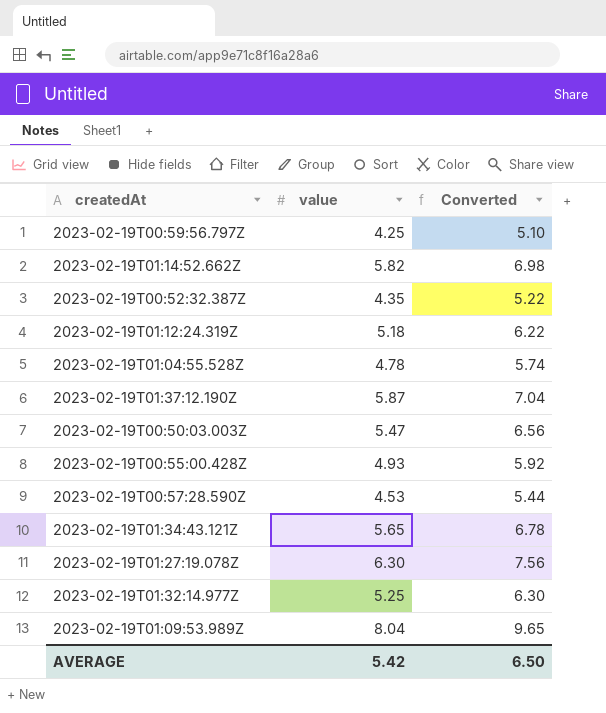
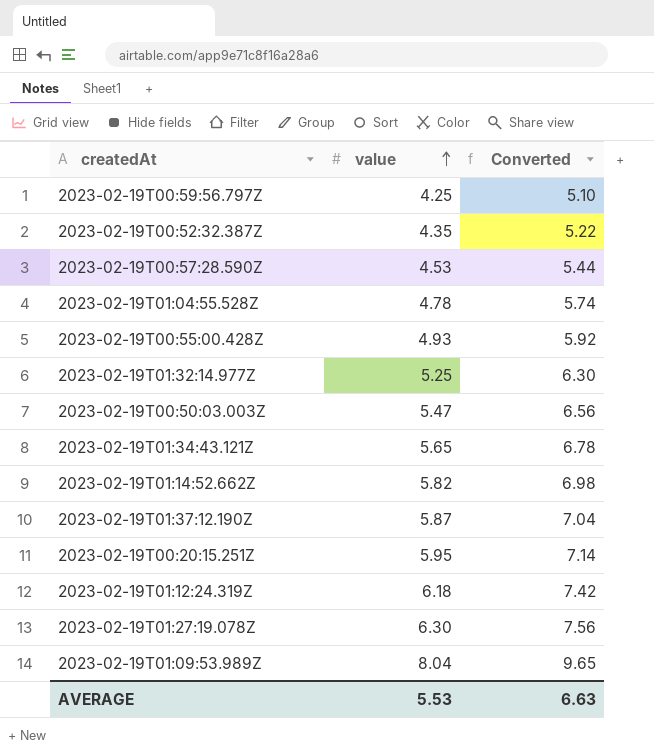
row order: none -> value ascending
row 2023-02-19T00:20:15.251Z: none -> 5.95 | 7.14
2023-02-19T01:12:24.319Z | value: 5.18 -> 6.18
2023-02-19T01:12:24.319Z | Converted: 6.22 -> 7.42
AVERAGE | value: 5.42 -> 5.53
AVERAGE | Converted: 6.50 -> 6.63

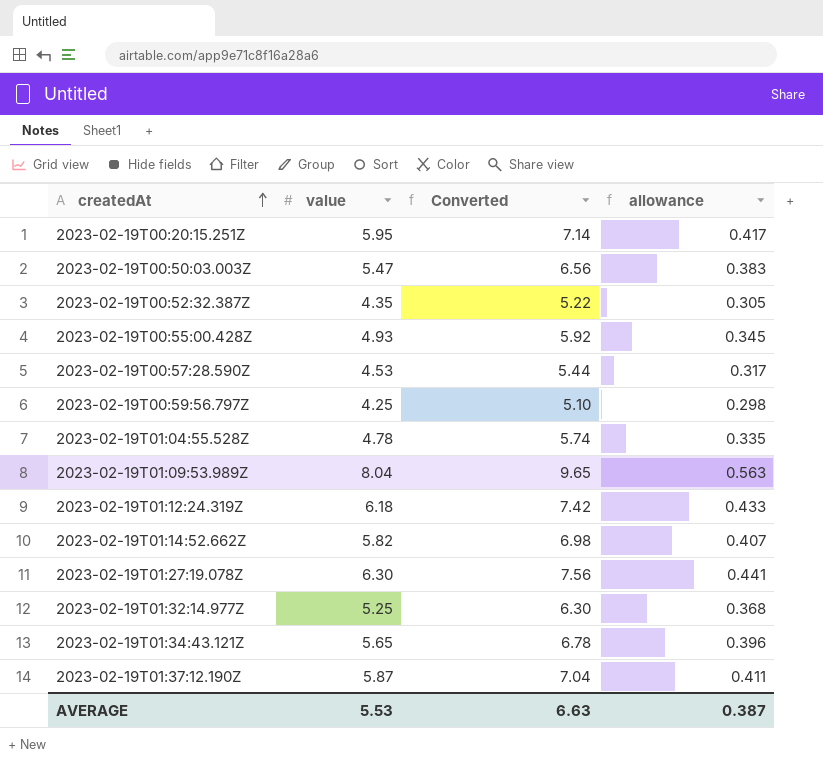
row order: value ascending -> createdAt ascending
column allowance | formula: none -> [value] * 0.07

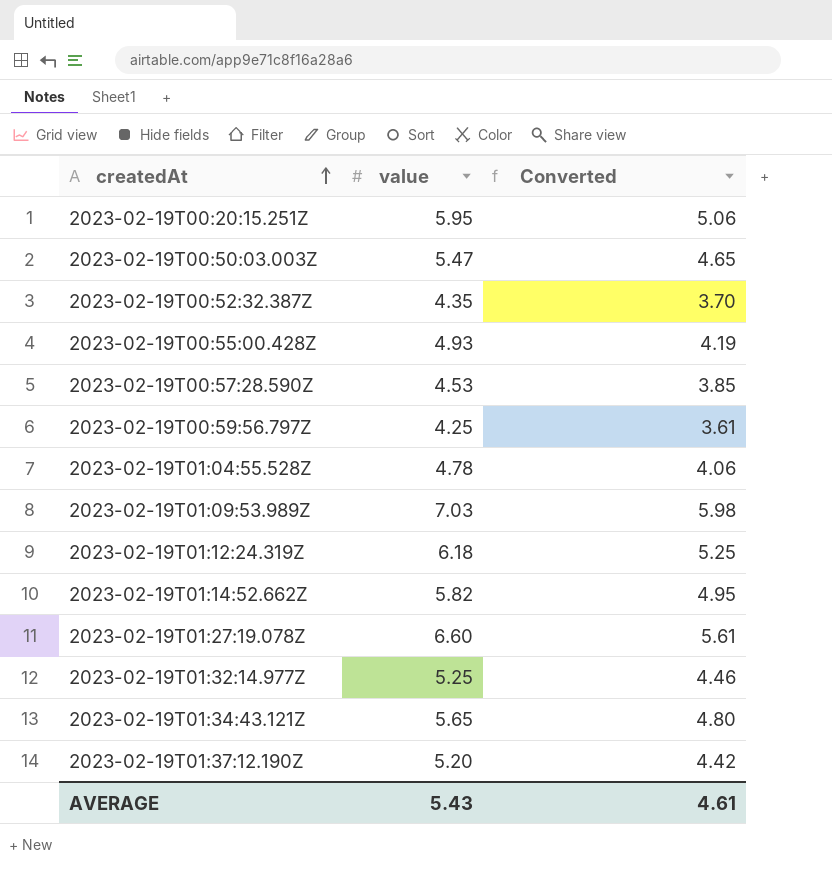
column allowance | formula: [value] * 0.07 -> none
column Converted | formula: [value] * 1.2 -> [value] * 0.85
2023-02-19T01:09:53.989Z | value: 8.04 -> 7.03
2023-02-19T01:27:19.078Z | value: 6.30 -> 6.60
2023-02-19T01:37:12.190Z | value: 5.87 -> 5.20
AVERAGE | value: 5.53 -> 5.43
AVERAGE | Converted: 6.63 -> 4.61

